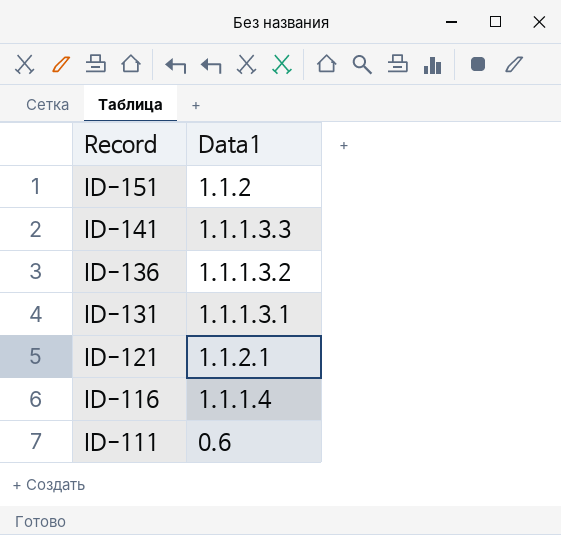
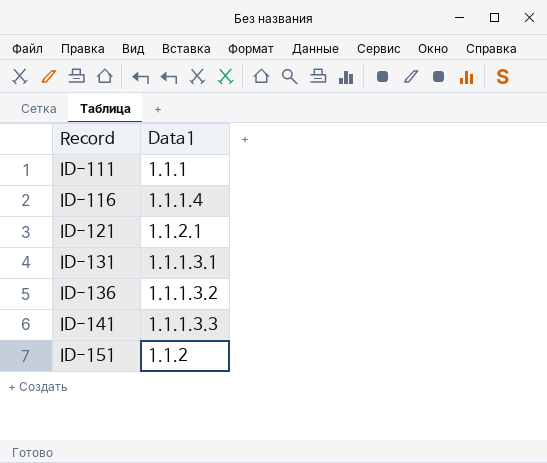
row order: Record descending -> Record ascending
ID-111 | Data1: 0.6 -> 1.1.1

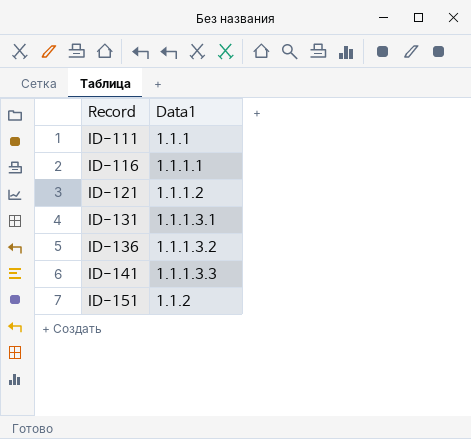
ID-116 | Data1: 1.1.1.4 -> 1.1.1.1
ID-121 | Data1: 1.1.2.1 -> 1.1.1.2

